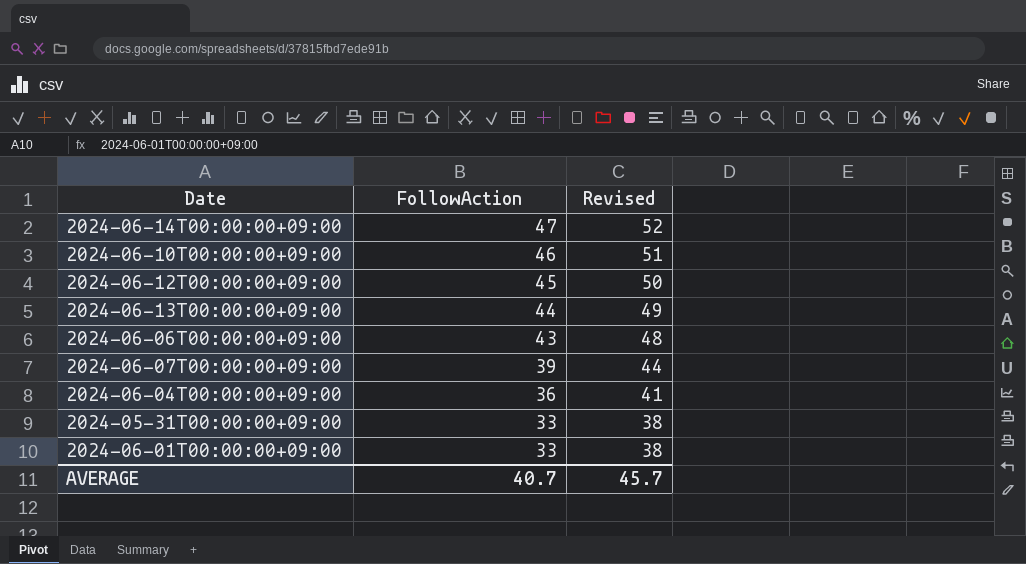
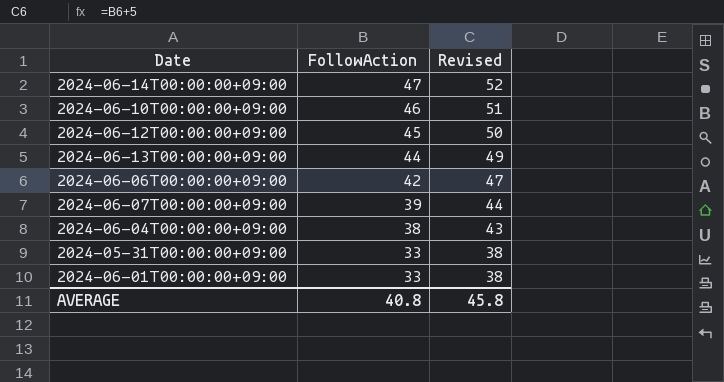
2024-06-06T00:00:00+09:00 | FollowAction: 43 -> 42
2024-06-06T00:00:00+09:00 | Revised: 48 -> 47
2024-06-04T00:00:00+09:00 | FollowAction: 36 -> 38
2024-06-04T00:00:00+09:00 | Revised: 41 -> 43
AVERAGE | FollowAction: 40.7 -> 40.8
AVERAGE | Revised: 45.7 -> 45.8

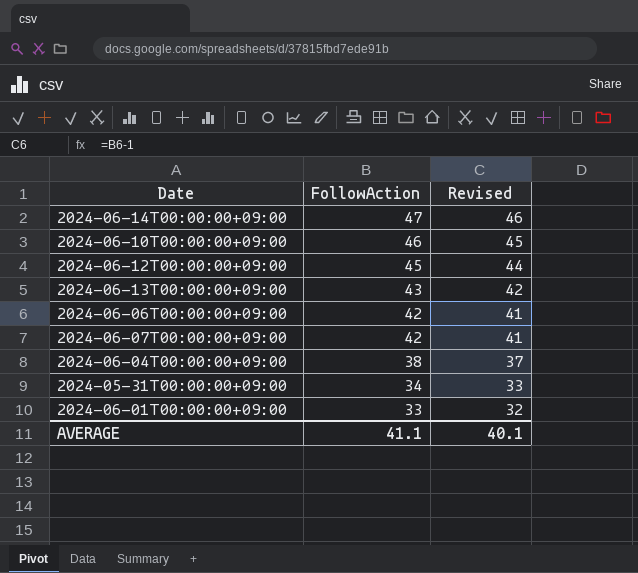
column Revised | formula: [FollowAction] + 5 -> [FollowAction] - 1
2024-06-13T00:00:00+09:00 | FollowAction: 44 -> 43
2024-06-07T00:00:00+09:00 | FollowAction: 39 -> 42
2024-05-31T00:00:00+09:00 | FollowAction: 33 -> 34
AVERAGE | FollowAction: 40.8 -> 41.1
AVERAGE | Revised: 45.8 -> 40.1

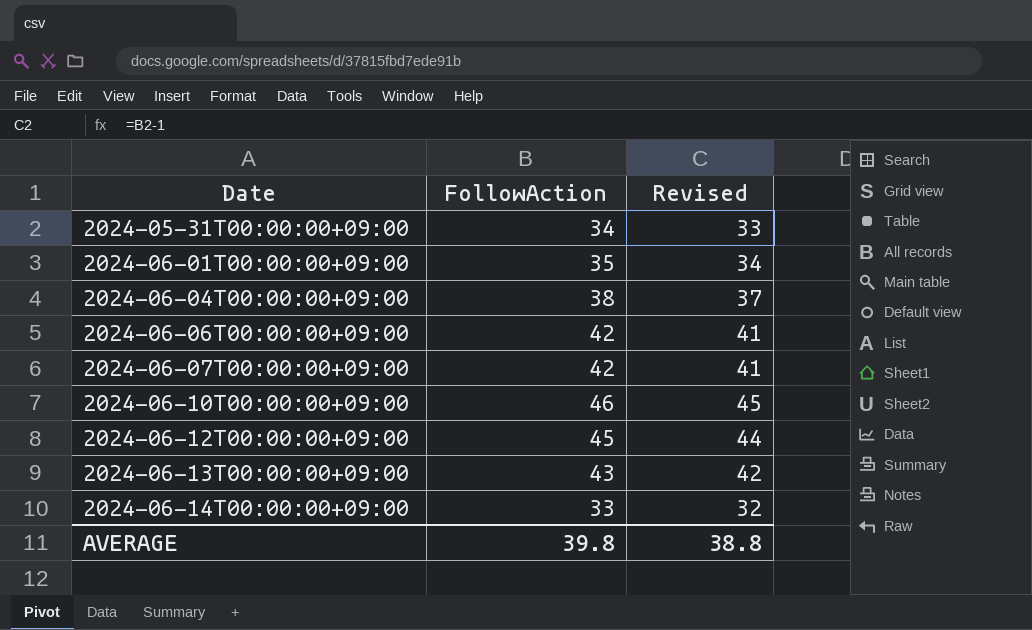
row order: FollowAction descending -> Date ascending
2024-06-01T00:00:00+09:00 | FollowAction: 33 -> 35
2024-06-01T00:00:00+09:00 | Revised: 32 -> 34
2024-06-14T00:00:00+09:00 | FollowAction: 47 -> 33
2024-06-14T00:00:00+09:00 | Revised: 46 -> 32
AVERAGE | FollowAction: 41.1 -> 39.8
AVERAGE | Revised: 40.1 -> 38.8

